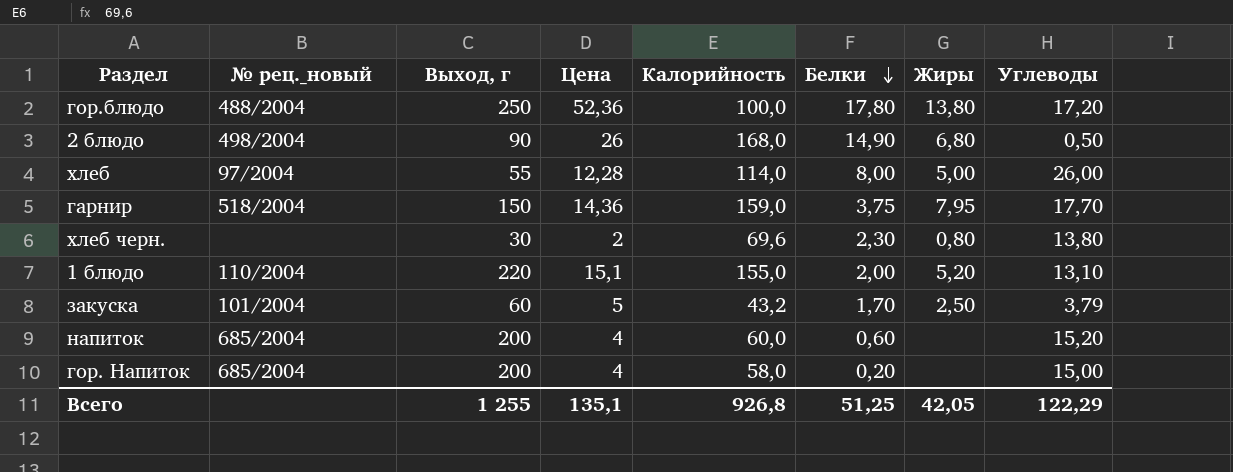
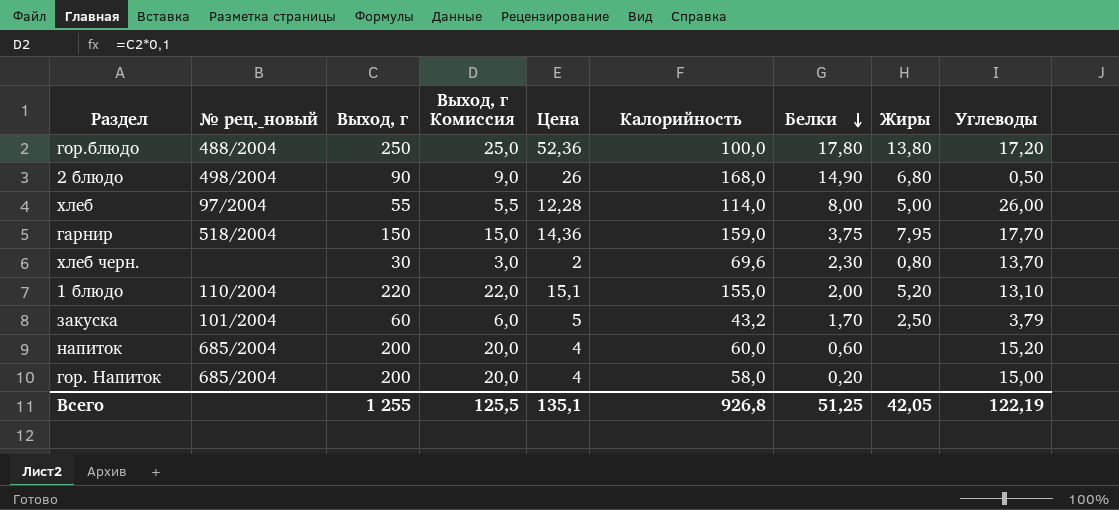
column Выход, г Комиссия | formula: none -> [Выход, г] * 0,1
хлеб черн. | Углеводы: 13,80 -> 13,70
Всего | Углеводы: 122,29 -> 122,19

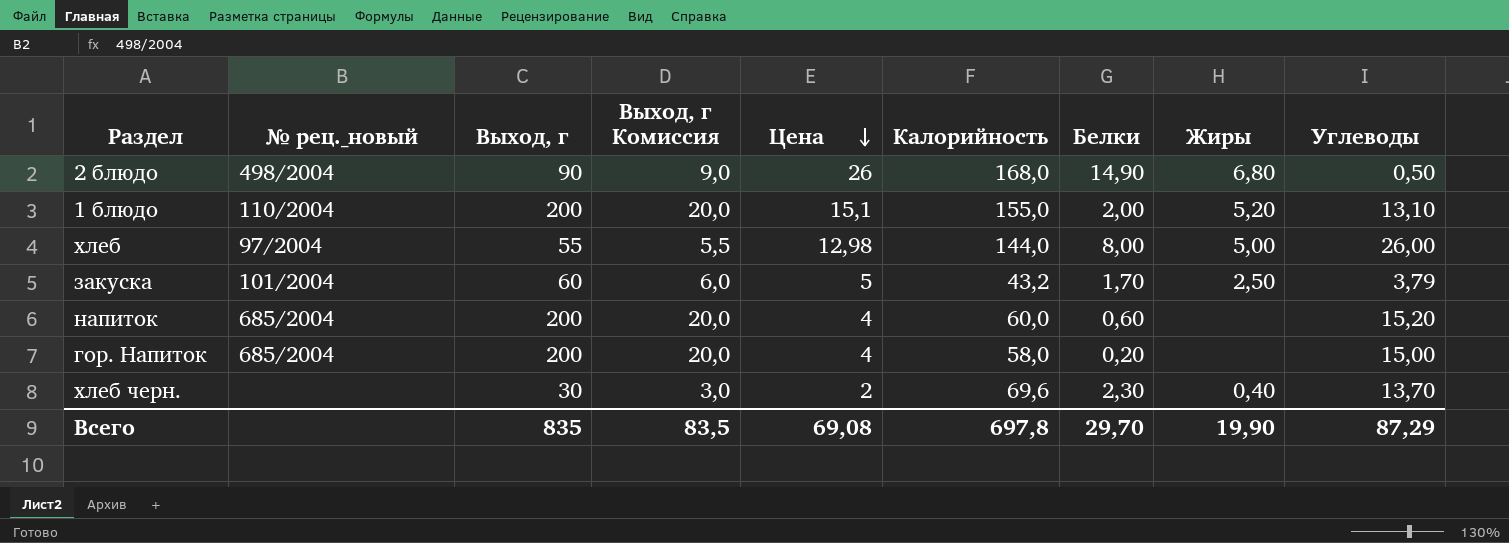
row order: Белки descending -> Цена descending
row гор.блюдо: 488/2004 | 250 | 25,0 | 52,36 | 100,0 | 17,80 | 13,80 | 17,20 -> none
row гарнир: 518/2004 | 150 | 15,0 | 14,36 | 159,0 | 3,75 | 7,95 | 17,70 -> none
1 блюдо | Выход, г: 220 -> 200
1 блюдо | Выход, г Комиссия: 22,0 -> 20,0
хлеб | Цена: 12,28 -> 12,98
хлеб | Калорийность: 114,0 -> 144,0
хлеб черн. | Жиры: 0,80 -> 0,40
Всего | Выход, г: 1 255 -> 835
Всего | Выход, г Комиссия: 125,5 -> 83,5
Всего | Цена: 135,1 -> 69,08
Всего | Калорийность: 926,8 -> 697,8
Всего | Белки: 51,25 -> 29,70
Всего | Жиры: 42,05 -> 19,90
Всего | Углеводы: 122,19 -> 87,29

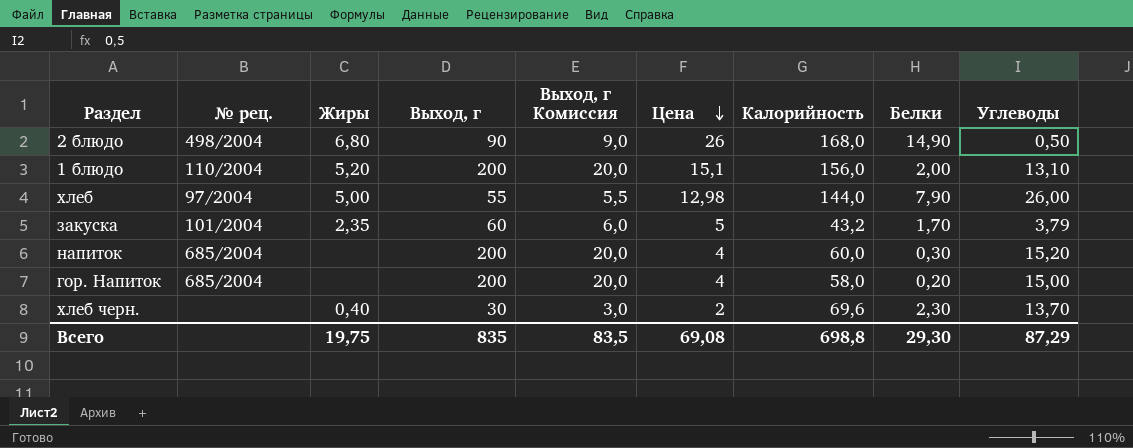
column name: № рец._новый -> № рец.
column Жиры | position: 8 -> 3
1 блюдо | Калорийность: 155,0 -> 156,0
хлеб | Белки: 8,00 -> 7,90
закуска | Жиры: 2,50 -> 2,35
напиток | Белки: 0,60 -> 0,30
Всего | Жиры: 19,90 -> 19,75
Всего | Калорийность: 697,8 -> 698,8
Всего | Белки: 29,70 -> 29,30

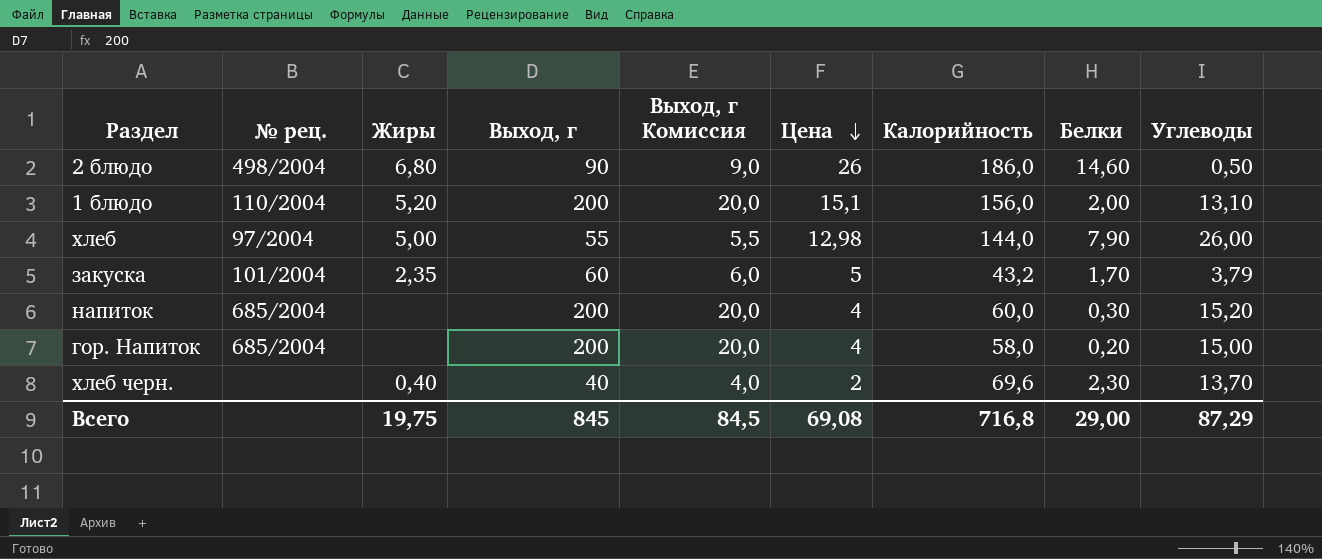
2 блюдо | Калорийность: 168,0 -> 186,0
2 блюдо | Белки: 14,90 -> 14,60
хлеб черн. | Выход, г: 30 -> 40
хлеб черн. | Выход, г Комиссия: 3,0 -> 4,0
Всего | Выход, г: 835 -> 845
Всего | Выход, г Комиссия: 83,5 -> 84,5
Всего | Калорийность: 698,8 -> 716,8
Всего | Белки: 29,30 -> 29,00

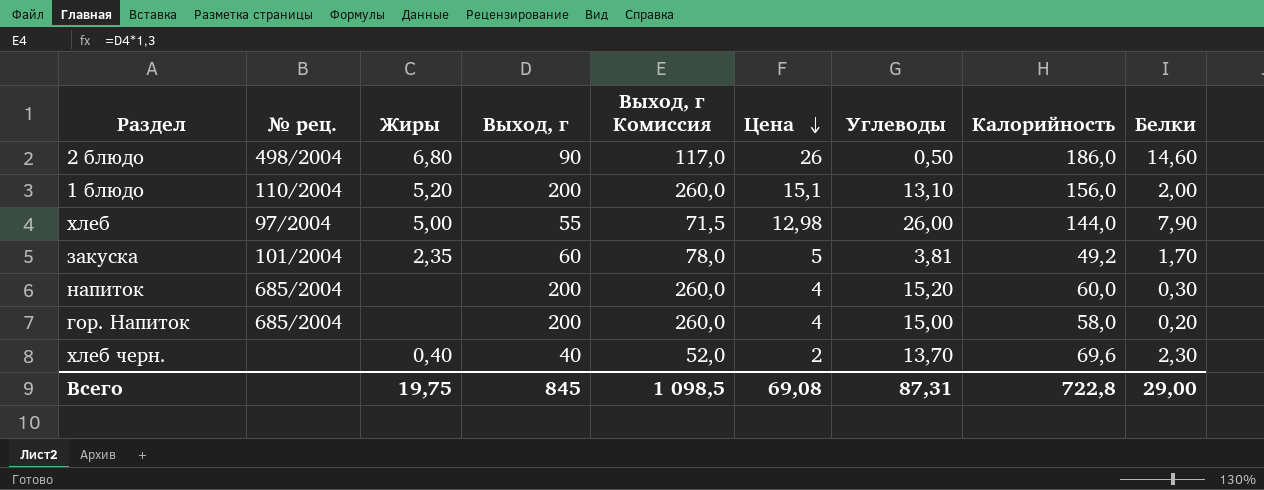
column Выход, г Комиссия | formula: [Выход, г] * 0,1 -> [Выход, г] * 1,3
column Углеводы | position: 9 -> 7
закуска | Углеводы: 3,79 -> 3,81
закуска | Калорийность: 43,2 -> 49,2
Всего | Выход, г Комиссия: 84,5 -> 1 098,5
Всего | Углеводы: 87,29 -> 87,31
Всего | Калорийность: 716,8 -> 722,8

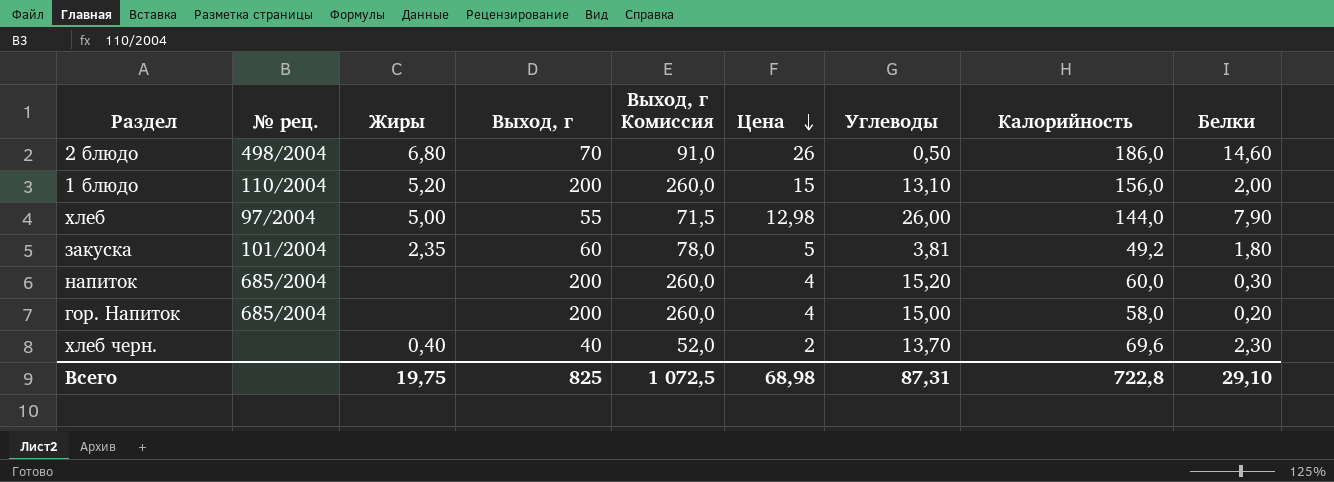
2 блюдо | Выход, г: 90 -> 70
2 блюдо | Выход, г Комиссия: 117,0 -> 91,0
1 блюдо | Цена: 15,1 -> 15
закуска | Белки: 1,70 -> 1,80
Всего | Выход, г: 845 -> 825
Всего | Выход, г Комиссия: 1 098,5 -> 1 072,5
Всего | Цена: 69,08 -> 68,98
Всего | Белки: 29,00 -> 29,10

